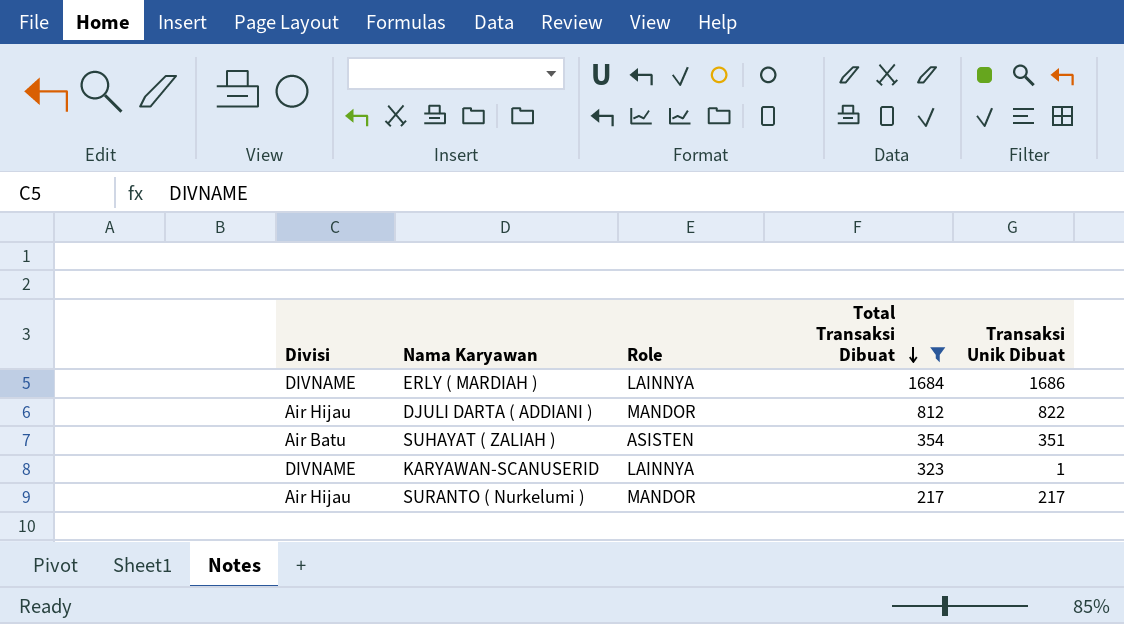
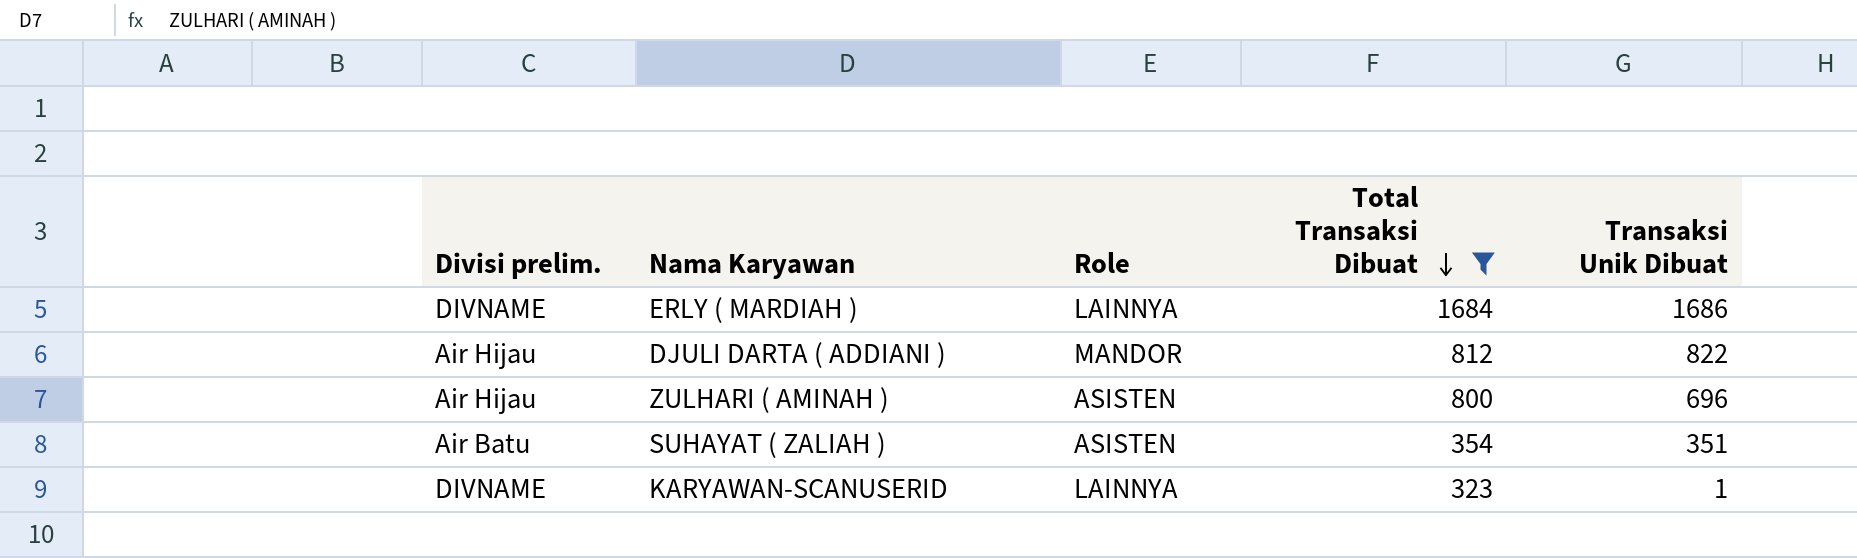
column name: Divisi -> Divisi prelim.
row SURANTO ( Nurkelumi ): Air Hijau | MANDOR | 217 | 217 -> none
row ZULHARI ( AMINAH ): none -> Air Hijau | ASISTEN | 800 | 696

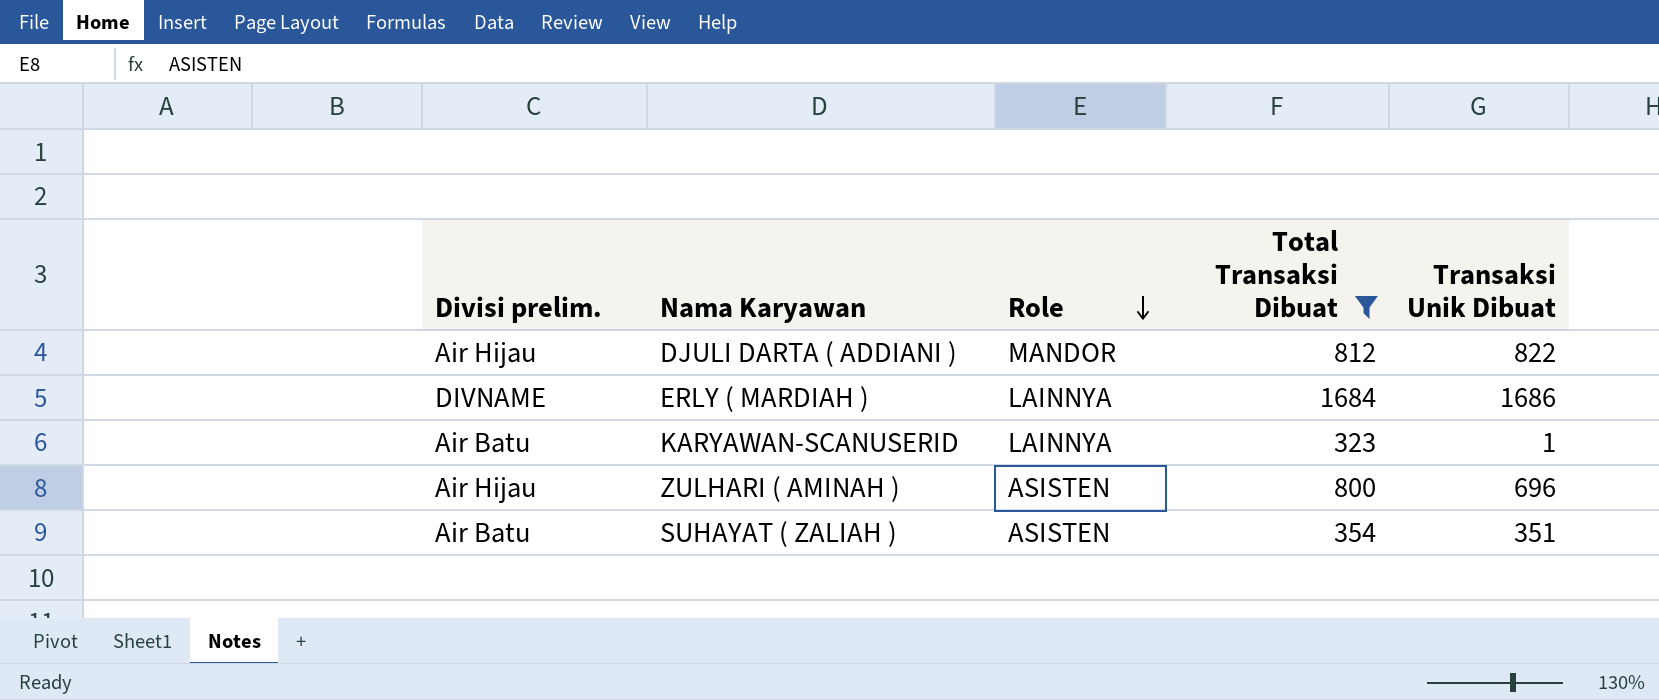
row order: Total Transaksi Dibuat descending -> Role descending
KARYAWAN-SCANUSERID | Divisi prelim.: DIVNAME -> Air Batu

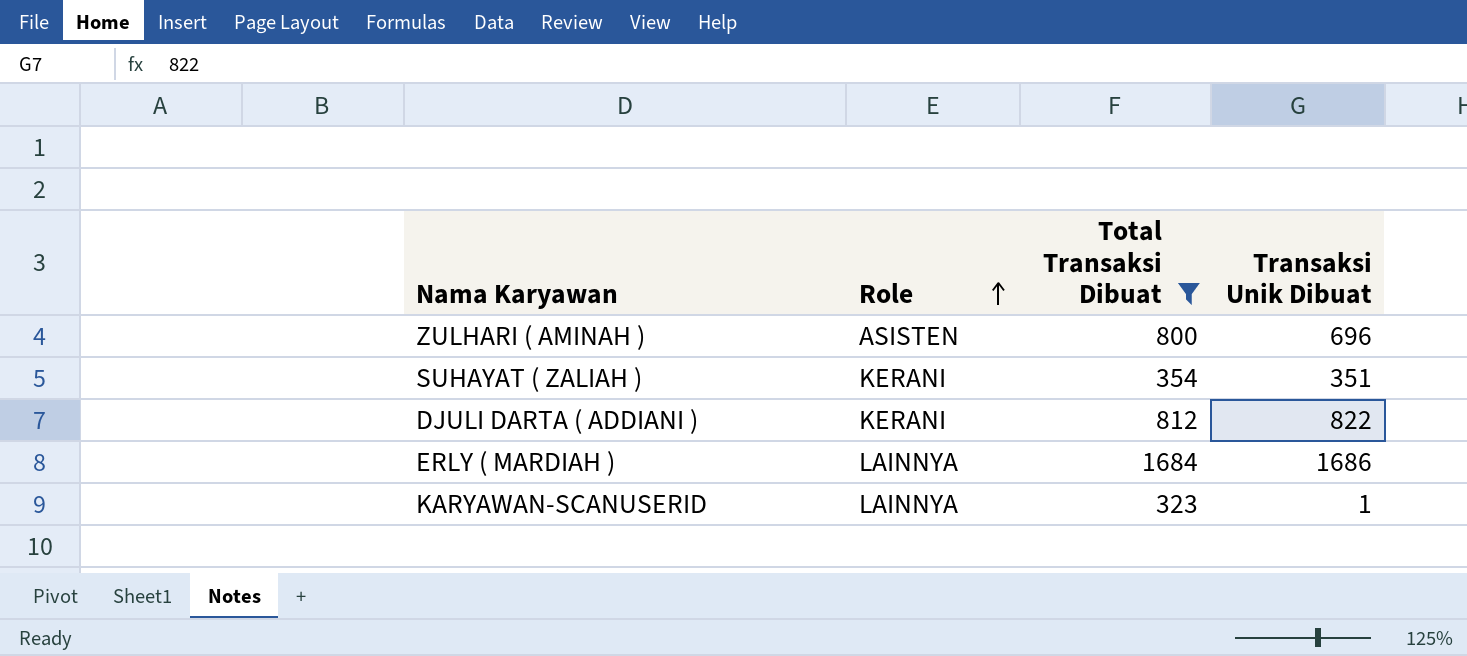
row order: Role descending -> Role ascending
column Divisi prelim. | position: 1 -> none
SUHAYAT ( ZALIAH ) | Role: ASISTEN -> KERANI
DJULI DARTA ( ADDIANI ) | Role: MANDOR -> KERANI

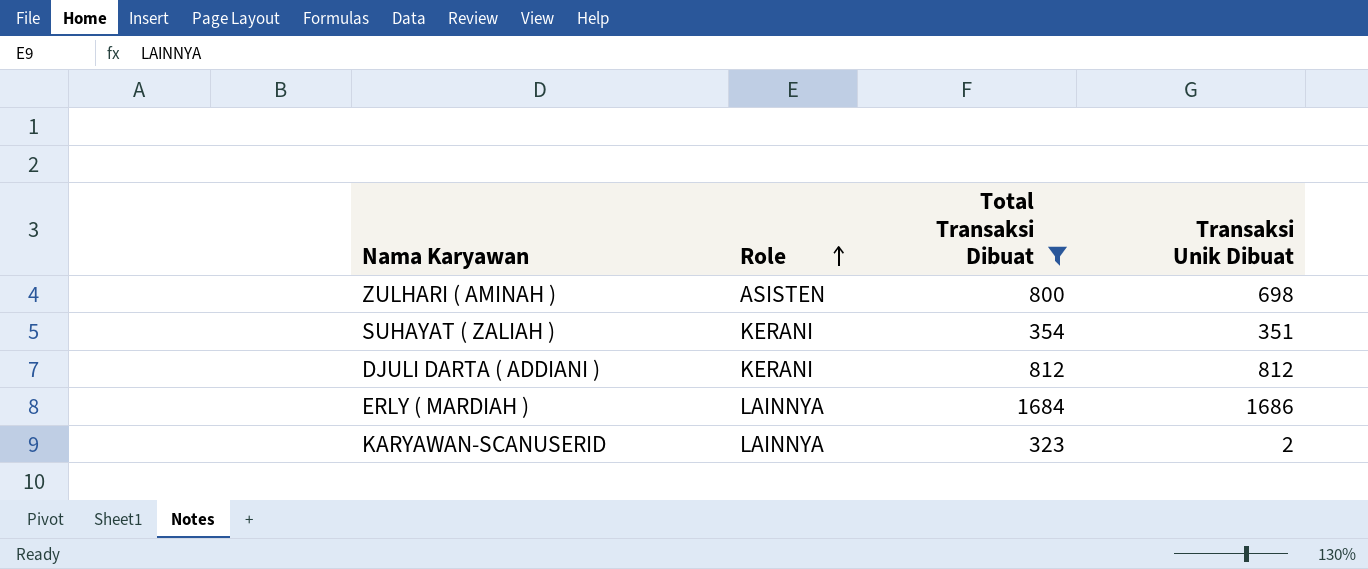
ZULHARI ( AMINAH ) | Transaksi Unik Dibuat: 696 -> 698
DJULI DARTA ( ADDIANI ) | Transaksi Unik Dibuat: 822 -> 812
KARYAWAN-SCANUSERID | Transaksi Unik Dibuat: 1 -> 2

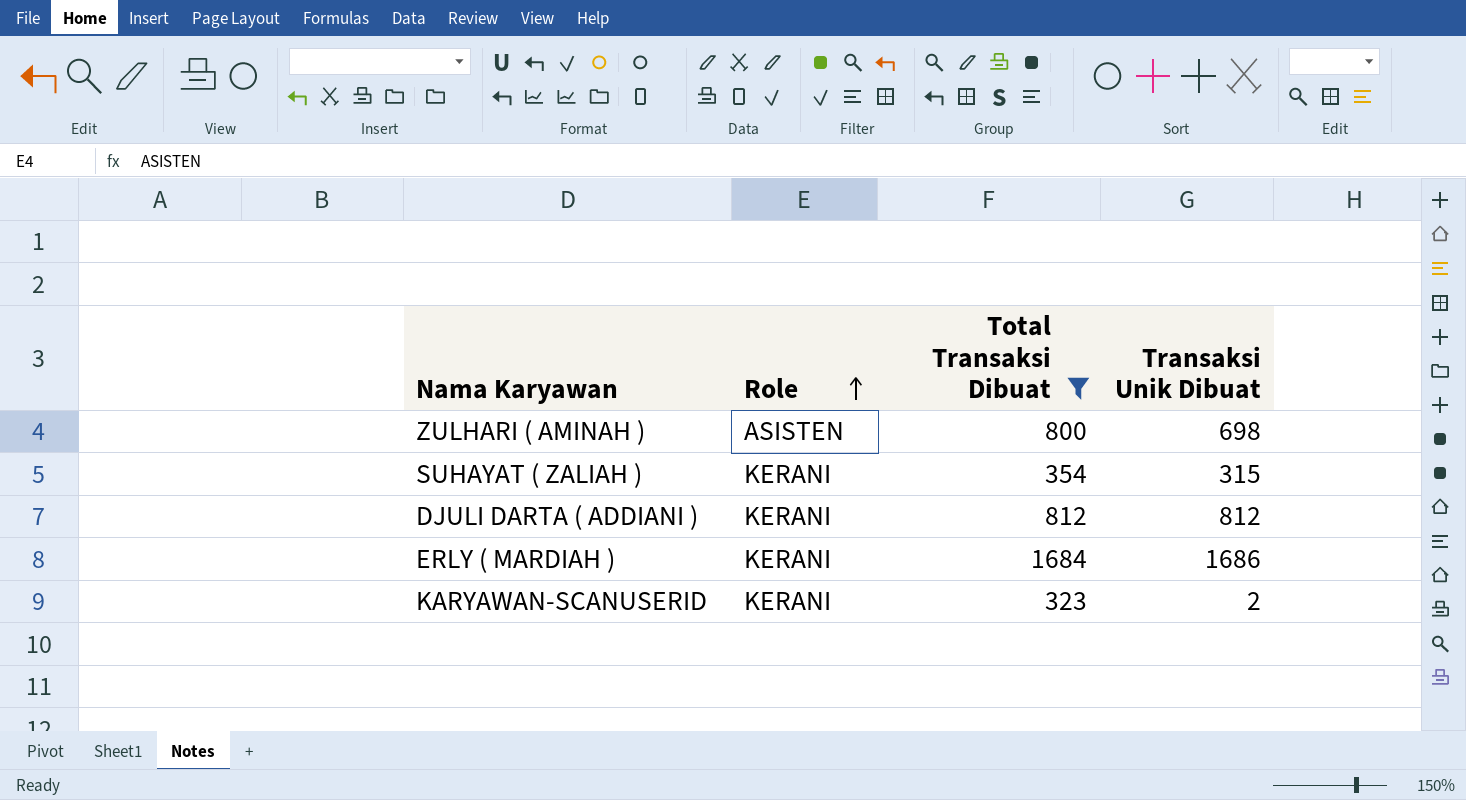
SUHAYAT ( ZALIAH ) | Transaksi Unik Dibuat: 351 -> 315
ERLY ( MARDIAH ) | Role: LAINNYA -> KERANI
KARYAWAN-SCANUSERID | Role: LAINNYA -> KERANI

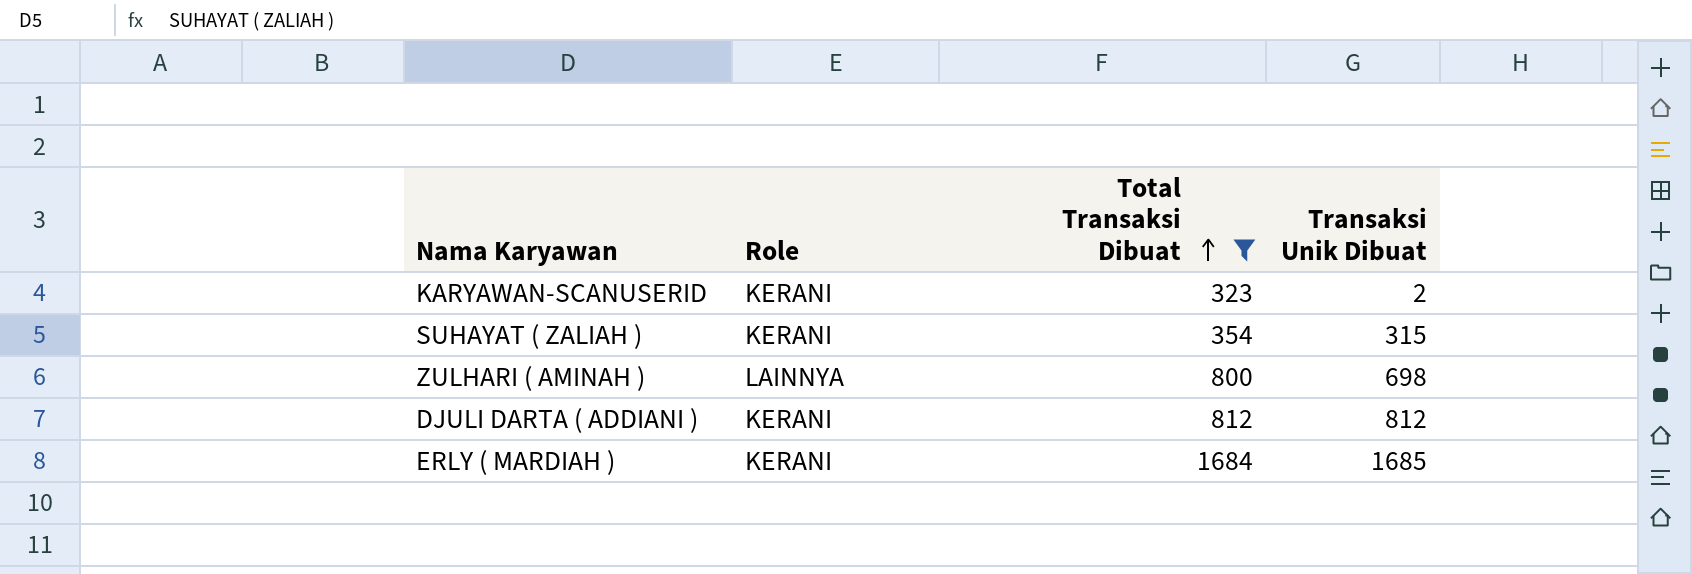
row order: Role ascending -> Total Transaksi Dibuat ascending
ZULHARI ( AMINAH ) | Role: ASISTEN -> LAINNYA
ERLY ( MARDIAH ) | Transaksi Unik Dibuat: 1686 -> 1685

